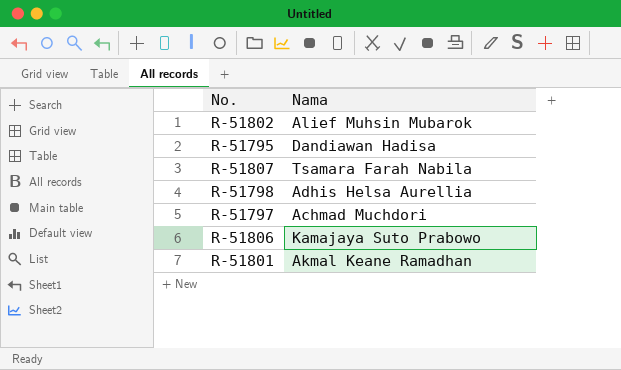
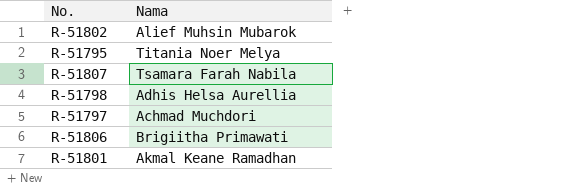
R-51795 | Nama: Dandiawan Hadisa -> Titania Noer Melya
R-51806 | Nama: Kamajaya Suto Prabowo -> Brigiitha Primawati

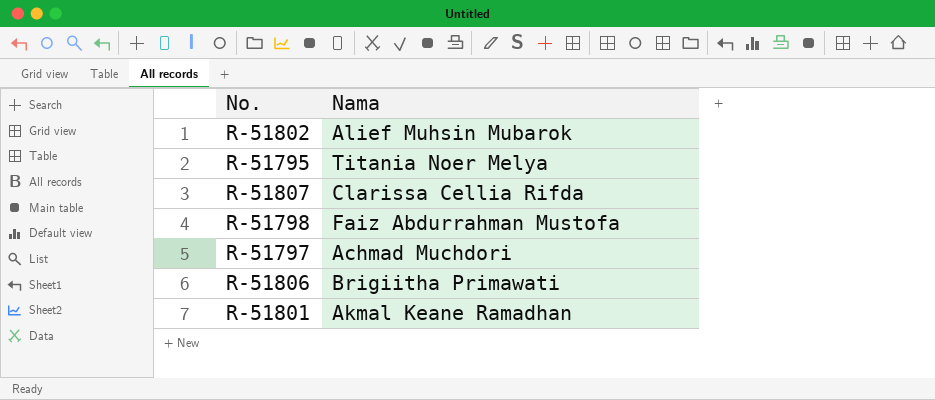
R-51807 | Nama: Tsamara Farah Nabila -> Clarissa Cellia Rifda
R-51798 | Nama: Adhis Helsa Aurellia -> Faiz Abdurrahman Mustofa

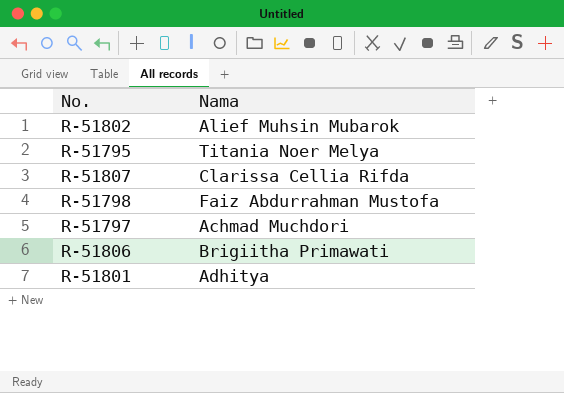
R-51801 | Nama: Akmal Keane Ramadhan -> Adhitya

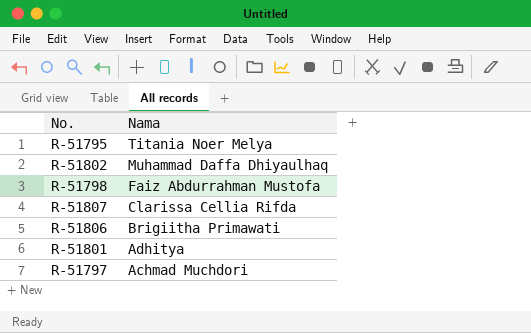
row order: none -> Nama descending
R-51802 | Nama: Alief Muhsin Mubarok -> Muhammad Daffa Dhiyaulhaq

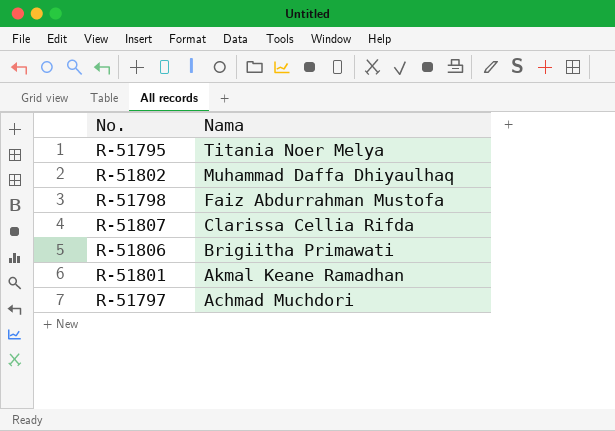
R-51801 | Nama: Adhitya -> Akmal Keane Ramadhan

